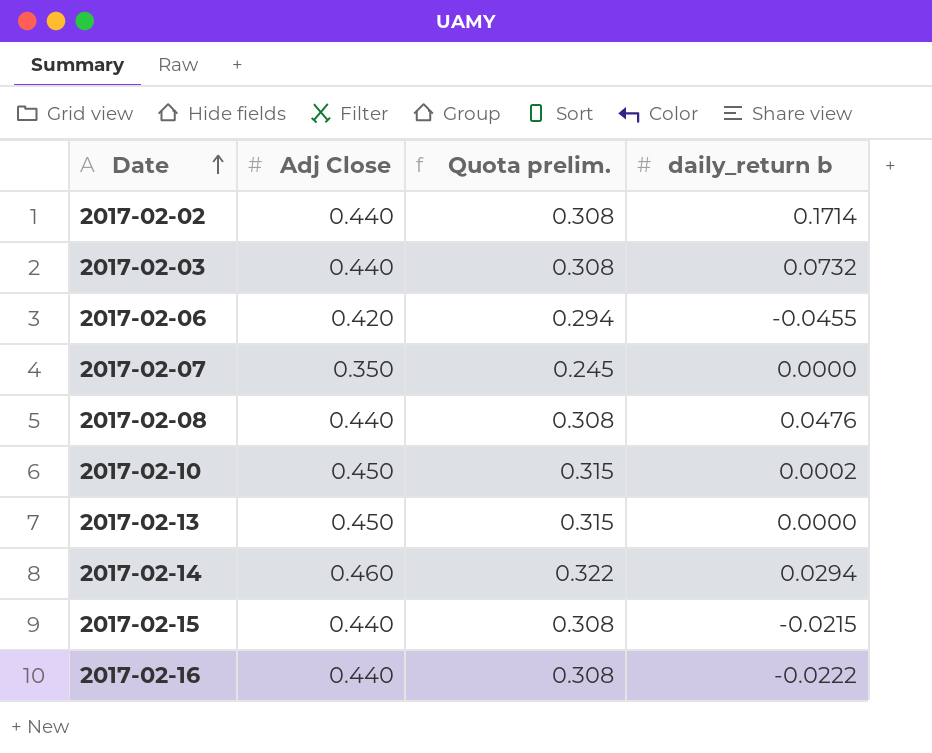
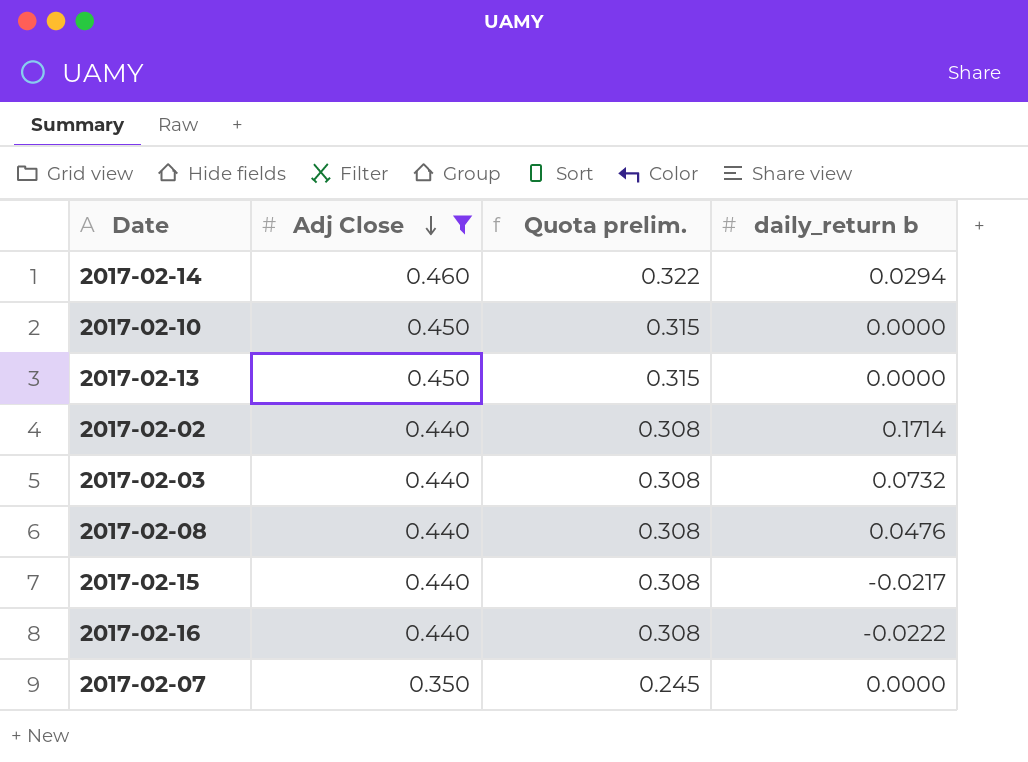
filter: none -> Adj Close != 0.420
row order: Date ascending -> Adj Close descending
2017-02-10 | daily_return b: 0.0002 -> 0.0000
2017-02-15 | daily_return b: -0.0215 -> -0.0217

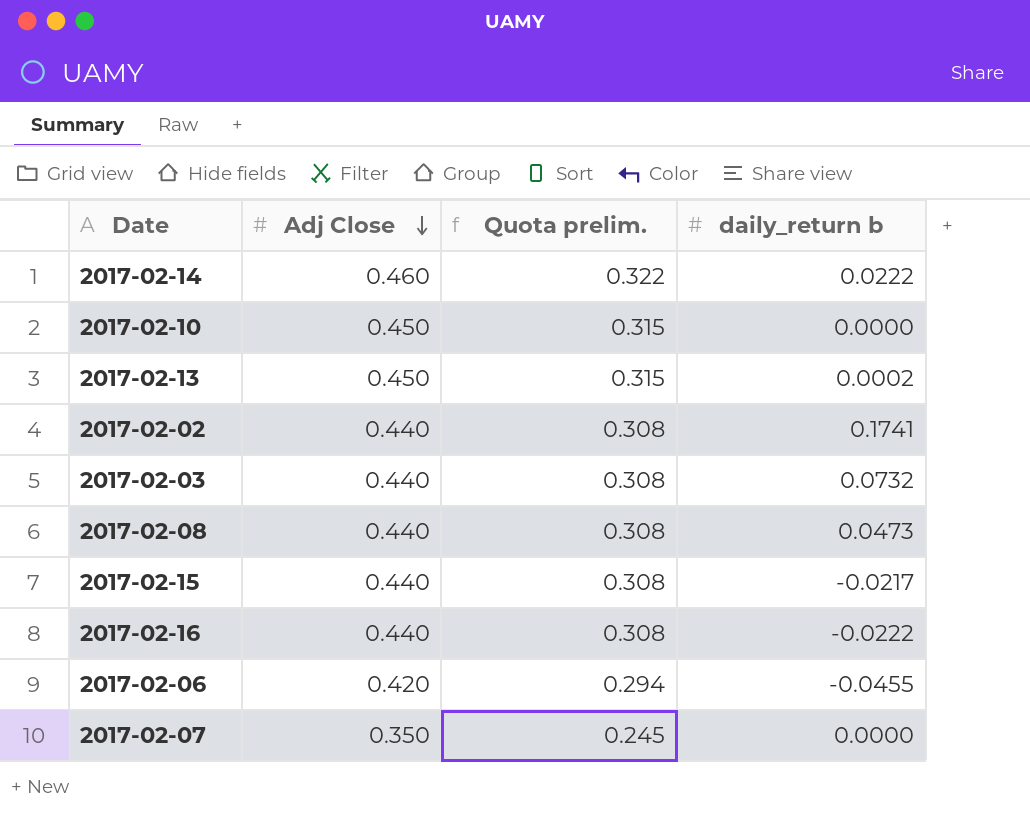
filter: Adj Close != 0.420 -> none
2017-02-14 | daily_return b: 0.0294 -> 0.0222
2017-02-13 | daily_return b: 0.0000 -> 0.0002
2017-02-02 | daily_return b: 0.1714 -> 0.1741
2017-02-08 | daily_return b: 0.0476 -> 0.0473

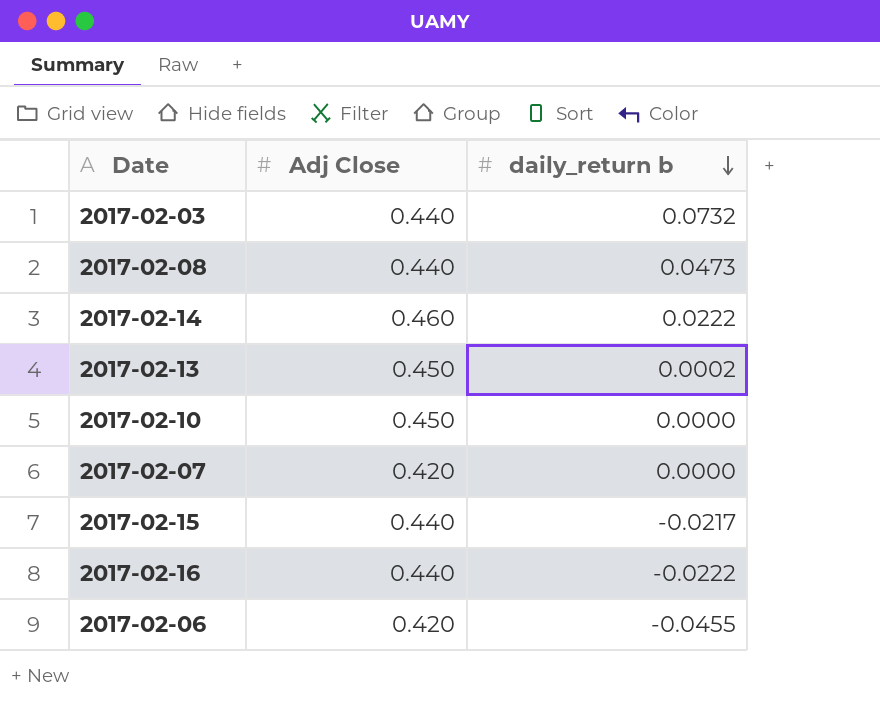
row order: Adj Close descending -> daily_return b descending
column Quota prelim. | formula: [Adj Close] * 0.7 -> none
row 2017-02-02: 0.440 | 0.308 | 0.1741 -> none
2017-02-07 | Adj Close: 0.350 -> 0.420

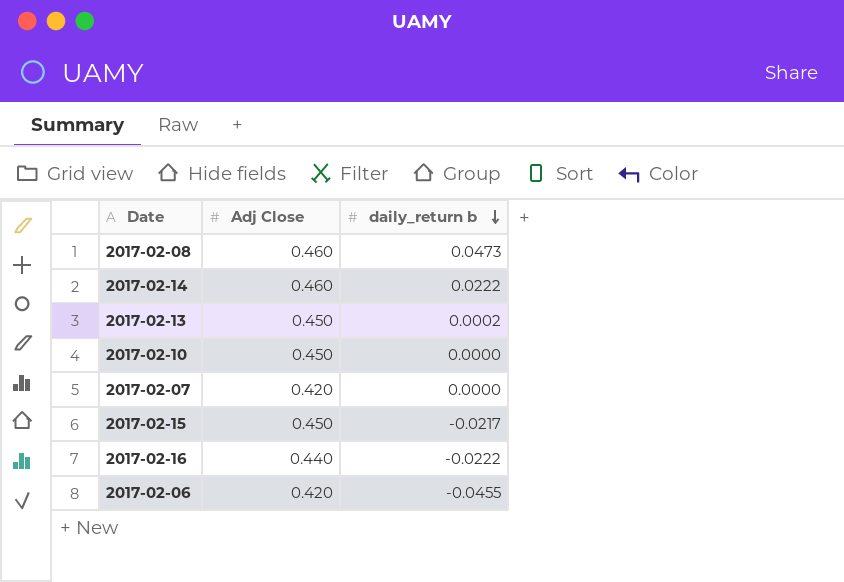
row 2017-02-03: 0.440 | 0.0732 -> none
2017-02-08 | Adj Close: 0.440 -> 0.460
2017-02-15 | Adj Close: 0.440 -> 0.450

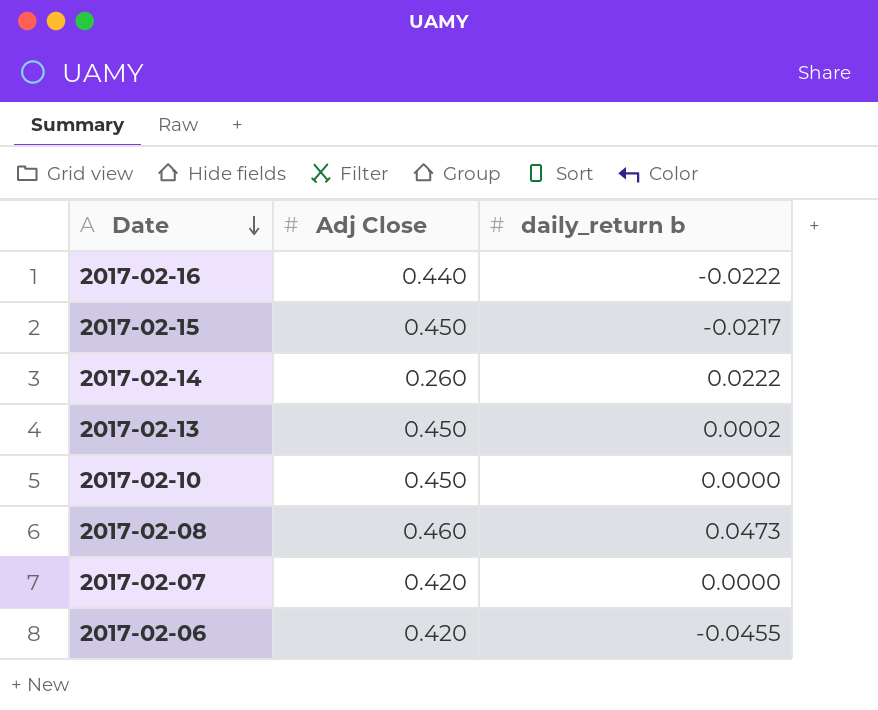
row order: daily_return b descending -> Date descending
2017-02-14 | Adj Close: 0.460 -> 0.260

